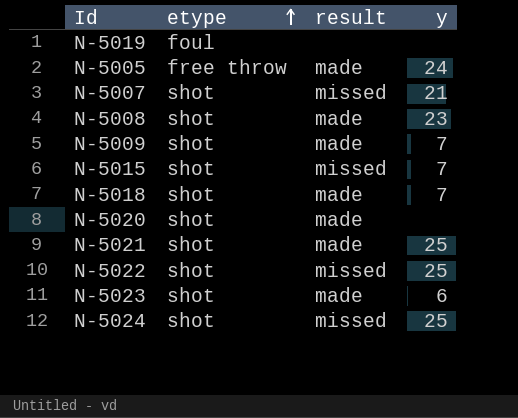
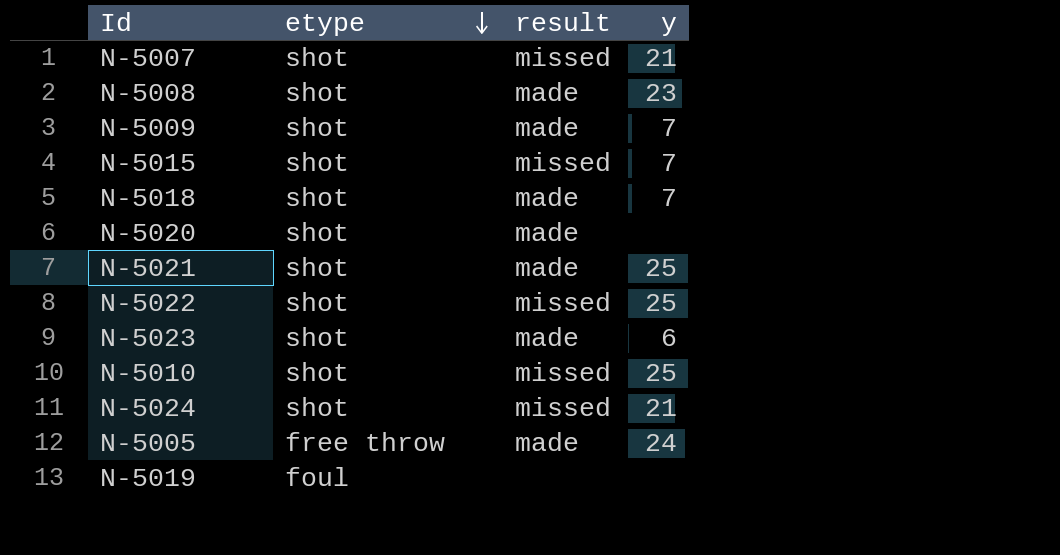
row order: etype ascending -> etype descending
row N-5010: none -> shot | missed | 25
N-5024 | y: 25 -> 21

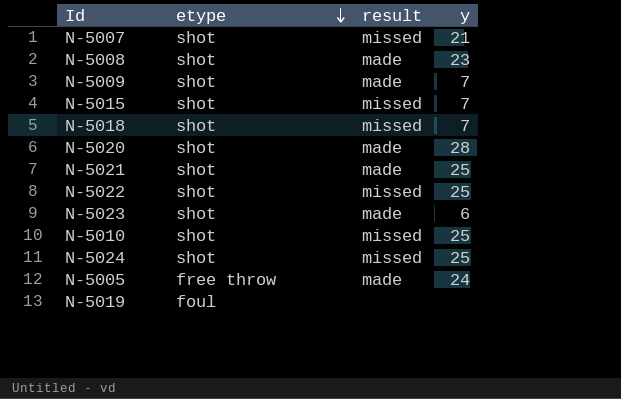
N-5018 | result: made -> missed
N-5020 | y: none -> 28
N-5024 | y: 21 -> 25

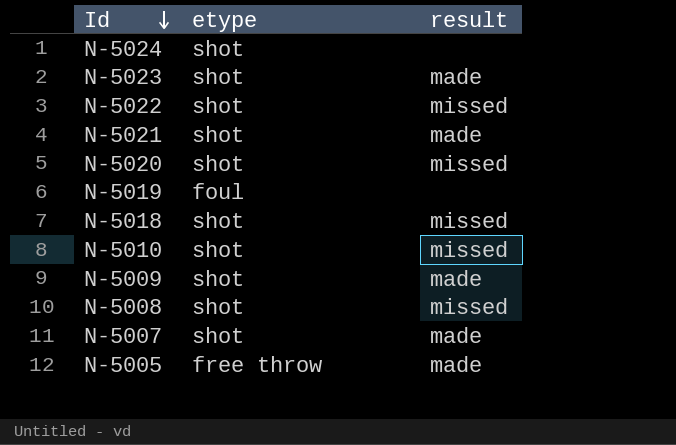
row order: etype descending -> Id descending
column y | position: 4 -> none
row N-5015: shot | missed | 7 -> none
N-5024 | result: missed -> none
N-5020 | result: made -> missed
N-5008 | result: made -> missed
N-5007 | result: missed -> made

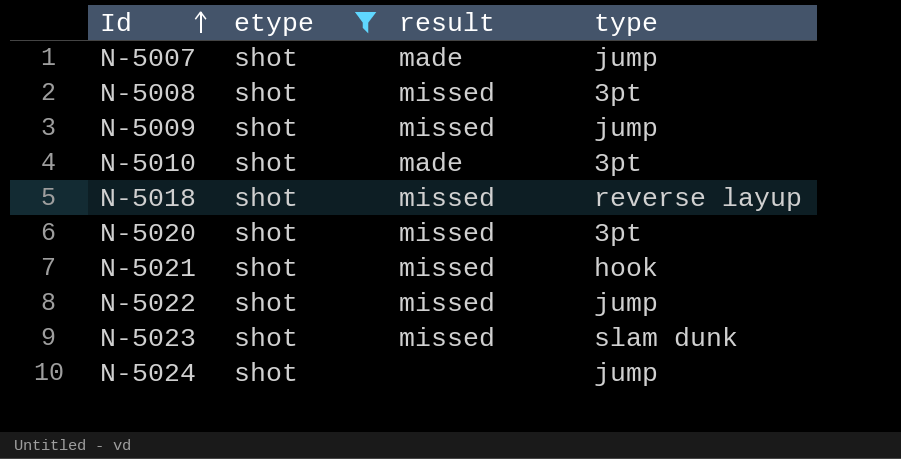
filter: none -> etype = shot
row order: Id descending -> Id ascending
column type | position: none -> 4
N-5009 | result: made -> missed
N-5010 | result: missed -> made
N-5021 | result: made -> missed
N-5023 | result: made -> missed

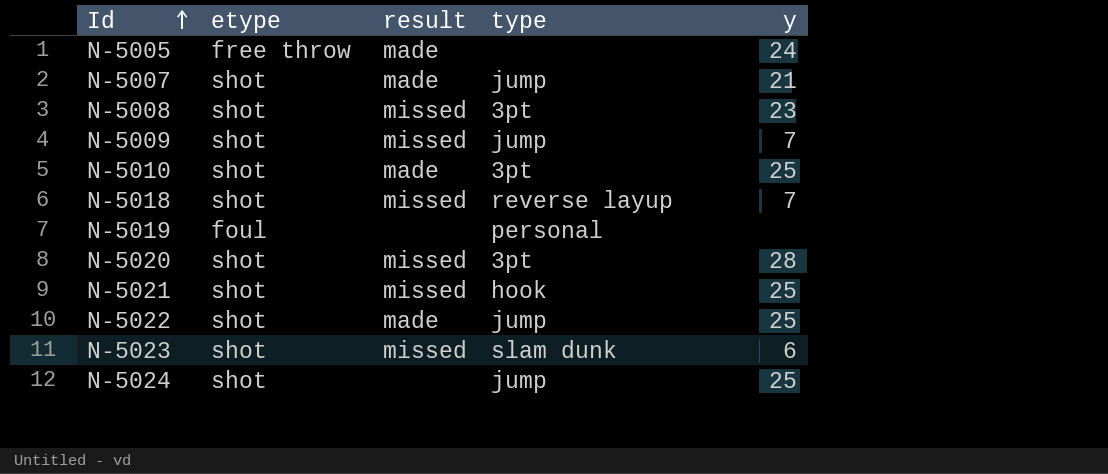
filter: etype = shot -> none
column y | position: none -> 5
N-5022 | result: missed -> made

